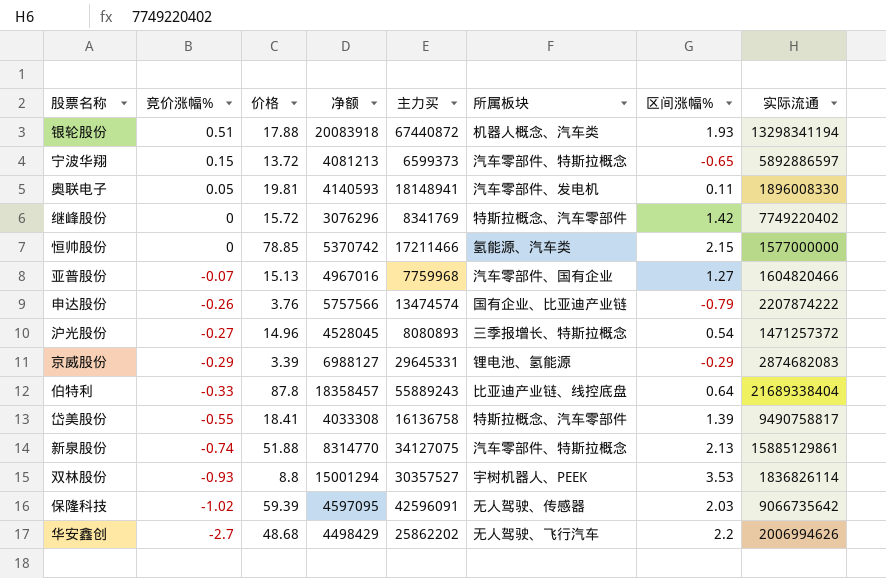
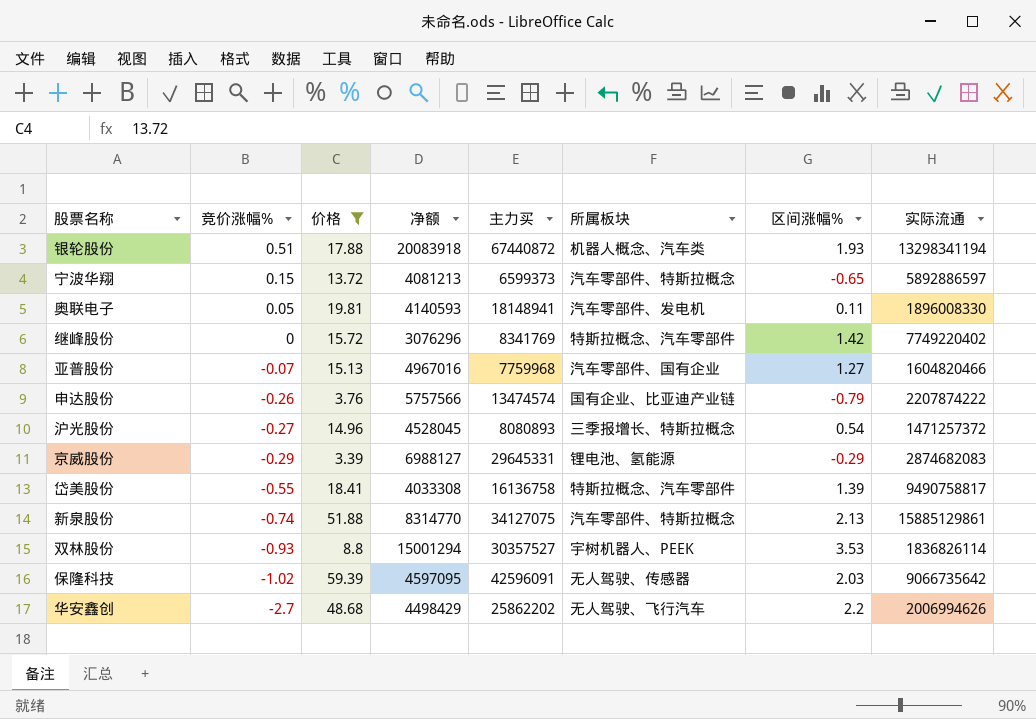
filter: none -> 价格 <= 59.39

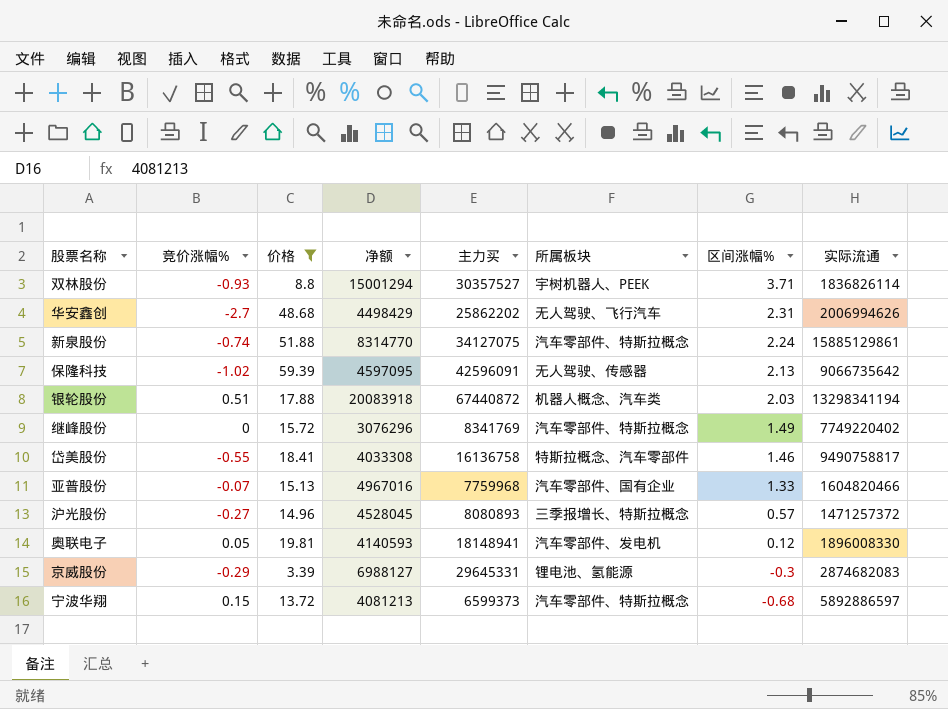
row order: 竞价涨幅% descending -> 区间涨幅% descending
row 申达股份: -0.26 | 3.76 | 5757566 | 13474574 | 国有企业、比亚迪产业链 | -0.79 | 2207874222 -> none
双林股份 | 区间涨幅%: 3.53 -> 3.71
华安鑫创 | 区间涨幅%: 2.2 -> 2.31
新泉股份 | 区间涨幅%: 2.13 -> 2.24
保隆科技 | 区间涨幅%: 2.03 -> 2.13
银轮股份 | 区间涨幅%: 1.93 -> 2.03
继峰股份 | 所属板块: 特斯拉概念、汽车零部件 -> 汽车零部件、特斯拉概念
继峰股份 | 区间涨幅%: 1.42 -> 1.49
岱美股份 | 区间涨幅%: 1.39 -> 1.46
亚普股份 | 区间涨幅%: 1.27 -> 1.33
沪光股份 | 区间涨幅%: 0.54 -> 0.57
奥联电子 | 区间涨幅%: 0.11 -> 0.12
京威股份 | 区间涨幅%: -0.29 -> -0.3
宁波华翔 | 区间涨幅%: -0.65 -> -0.68

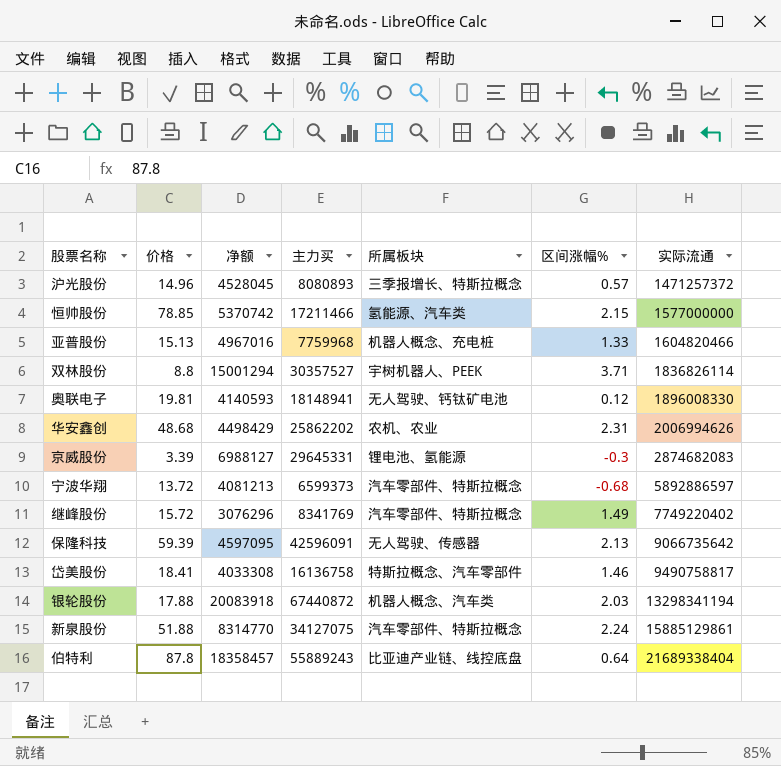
filter: 价格 <= 59.39 -> none
row order: 区间涨幅% descending -> 实际流通 ascending
column 竞价涨幅% | position: 2 -> none
亚普股份 | 所属板块: 汽车零部件、国有企业 -> 机器人概念、充电桩
奥联电子 | 所属板块: 汽车零部件、发电机 -> 无人驾驶、钙钛矿电池
华安鑫创 | 所属板块: 无人驾驶、飞行汽车 -> 农机、农业

